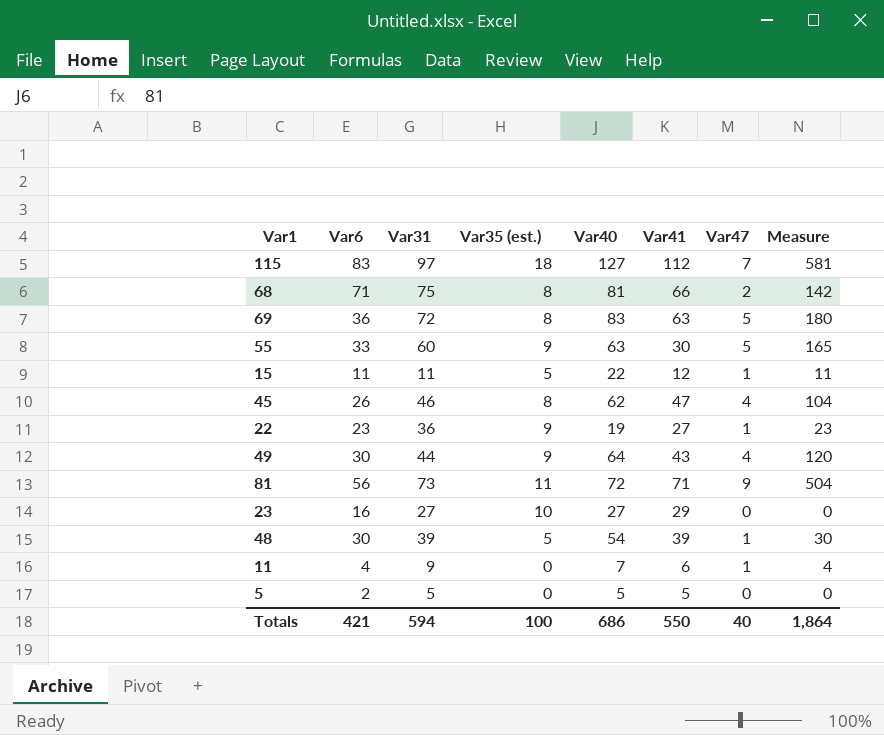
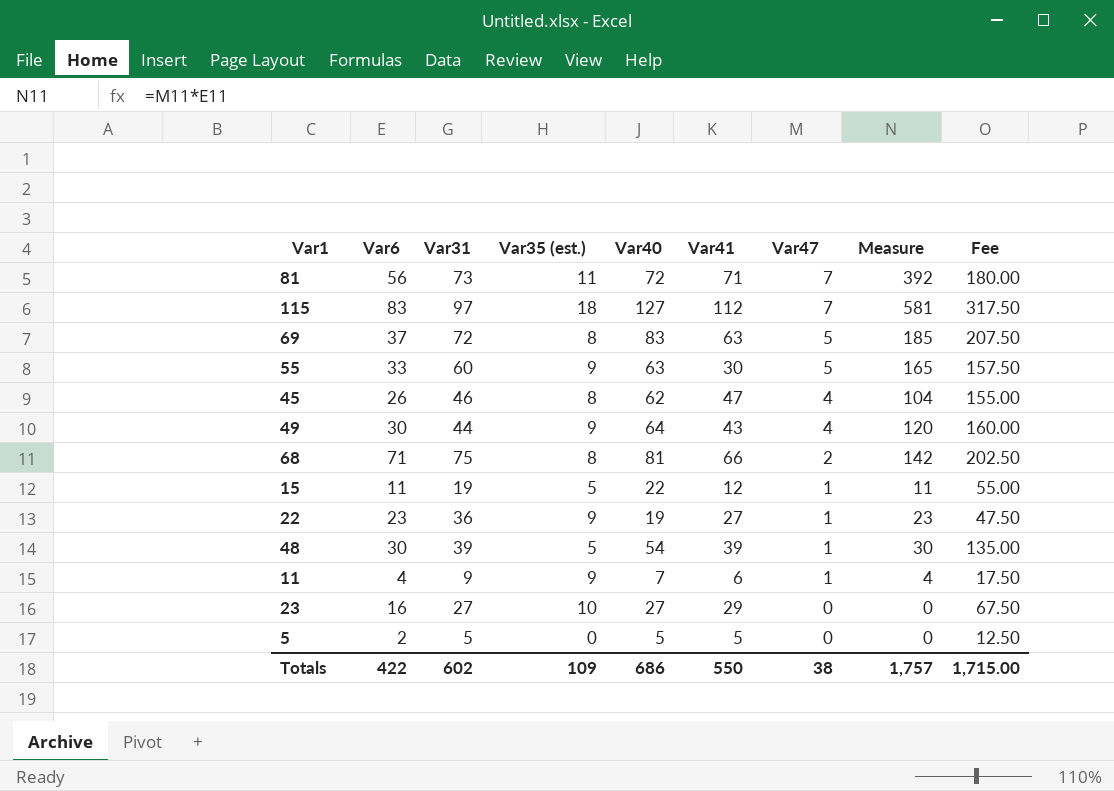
row order: none -> Var47 descending
column Fee | formula: none -> [Var40] * 2.5
81 | Var47: 9 -> 7
81 | Measure: 504 -> 392
69 | Var6: 36 -> 37
69 | Measure: 180 -> 185
15 | Var31: 11 -> 19
11 | Var35 (est.): 0 -> 9
Totals | Var6: 421 -> 422
Totals | Var31: 594 -> 602
Totals | Var35 (est.): 100 -> 109
Totals | Var47: 40 -> 38
Totals | Measure: 1,864 -> 1,757

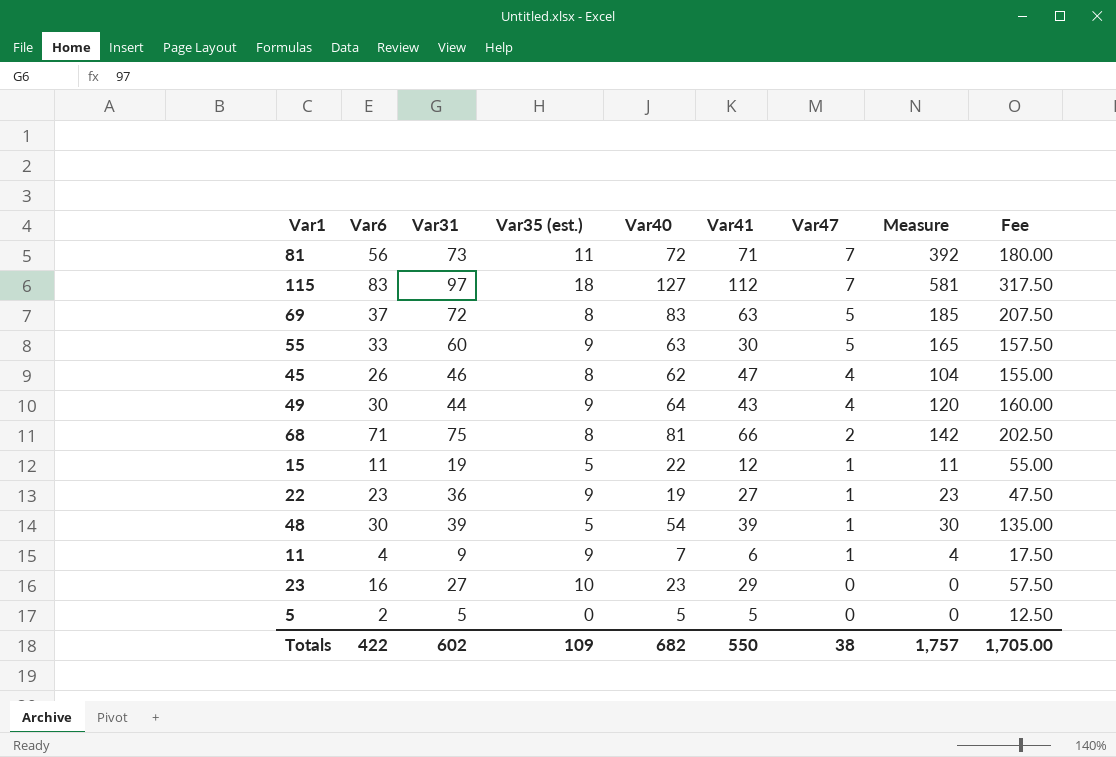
23 | Var40: 27 -> 23
23 | Fee: 67.50 -> 57.50
Totals | Var40: 686 -> 682
Totals | Fee: 1,715.00 -> 1,705.00

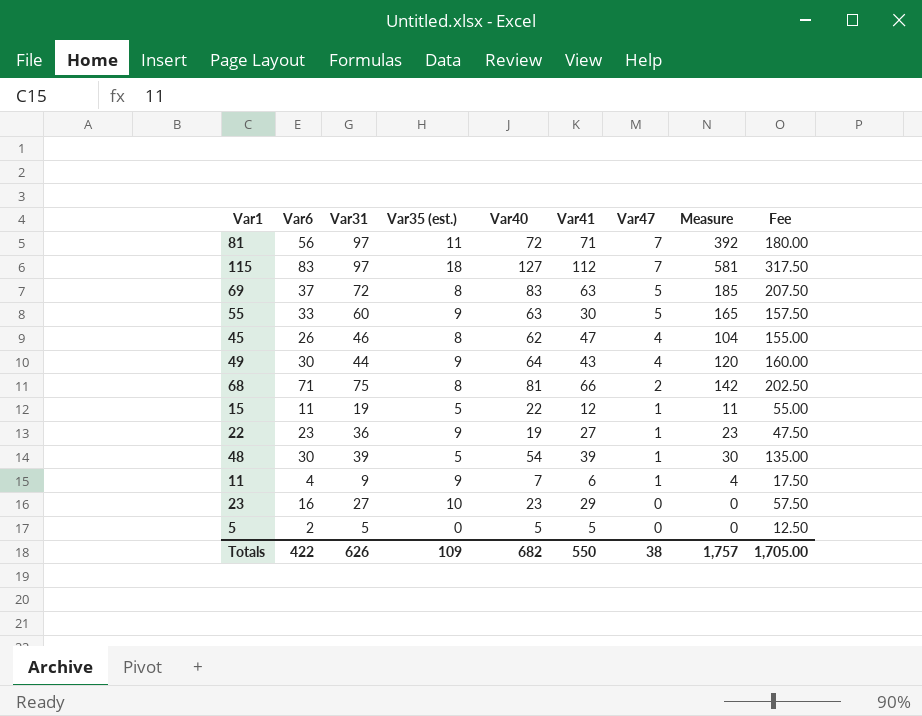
81 | Var31: 73 -> 97
Totals | Var31: 602 -> 626

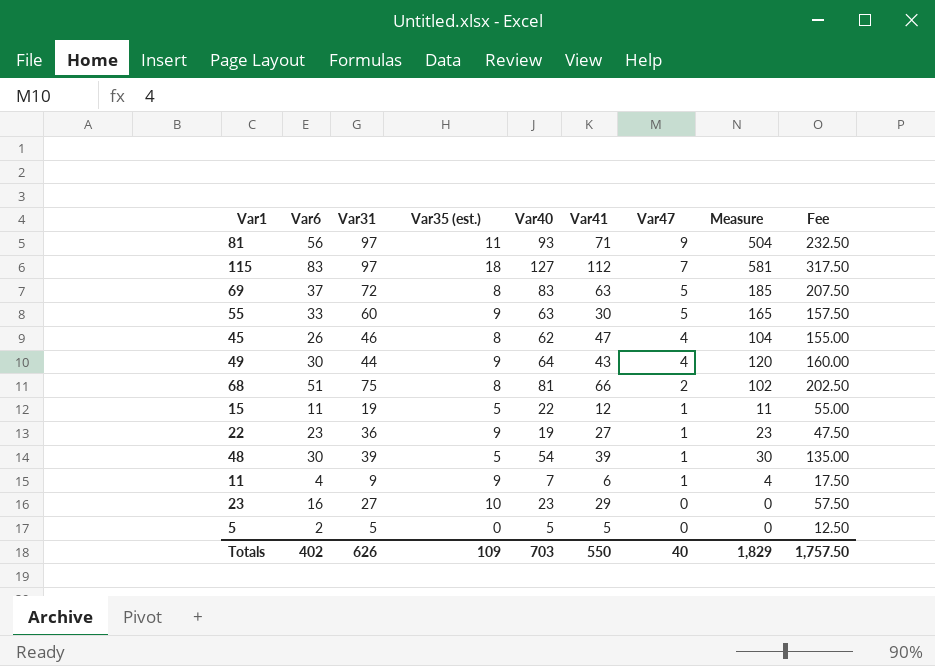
81 | Var40: 72 -> 93
81 | Var47: 7 -> 9
81 | Measure: 392 -> 504
81 | Fee: 180.00 -> 232.50
68 | Var6: 71 -> 51
68 | Measure: 142 -> 102
Totals | Var6: 422 -> 402
Totals | Var40: 682 -> 703
Totals | Var47: 38 -> 40
Totals | Measure: 1,757 -> 1,829
Totals | Fee: 1,705.00 -> 1,757.50

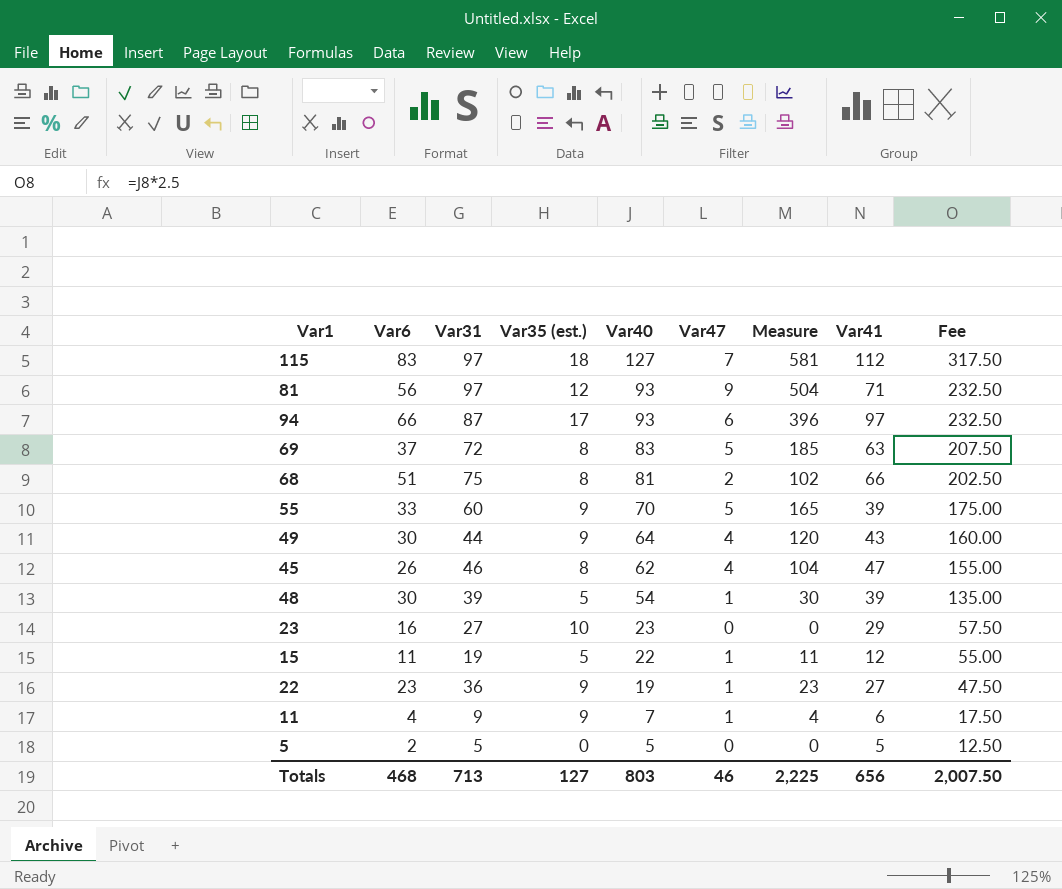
row order: Var47 descending -> Var40 descending
column Var41 | position: 6 -> 8
81 | Var35 (est.): 11 -> 12
row 94: none -> 66 | 87 | 17 | 93 | 6 | 396 | 97 | 232.50
55 | Var40: 63 -> 70
55 | Var41: 30 -> 39
55 | Fee: 157.50 -> 175.00
Totals | Var6: 402 -> 468
Totals | Var31: 626 -> 713
Totals | Var35 (est.): 109 -> 127
Totals | Var40: 703 -> 803
Totals | Var47: 40 -> 46
Totals | Measure: 1,829 -> 2,225
Totals | Var41: 550 -> 656
Totals | Fee: 1,757.50 -> 2,007.50

